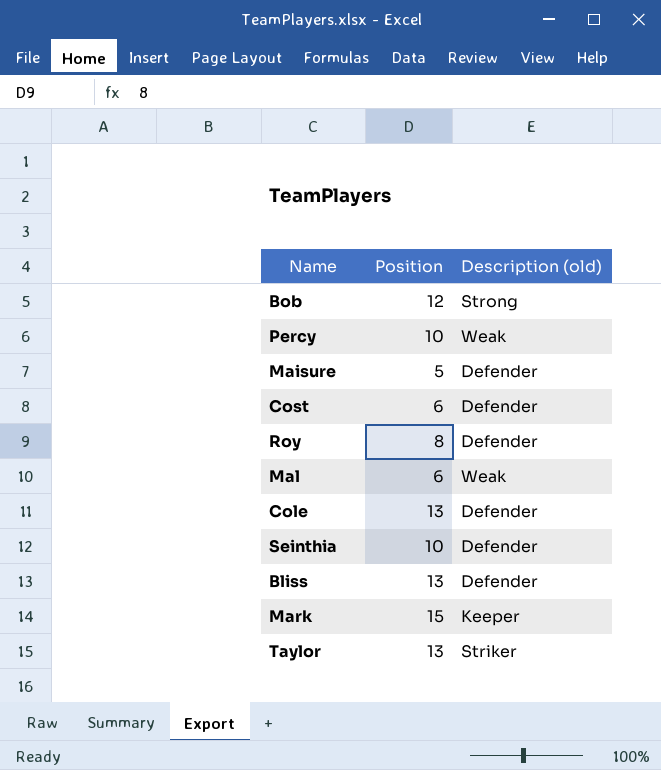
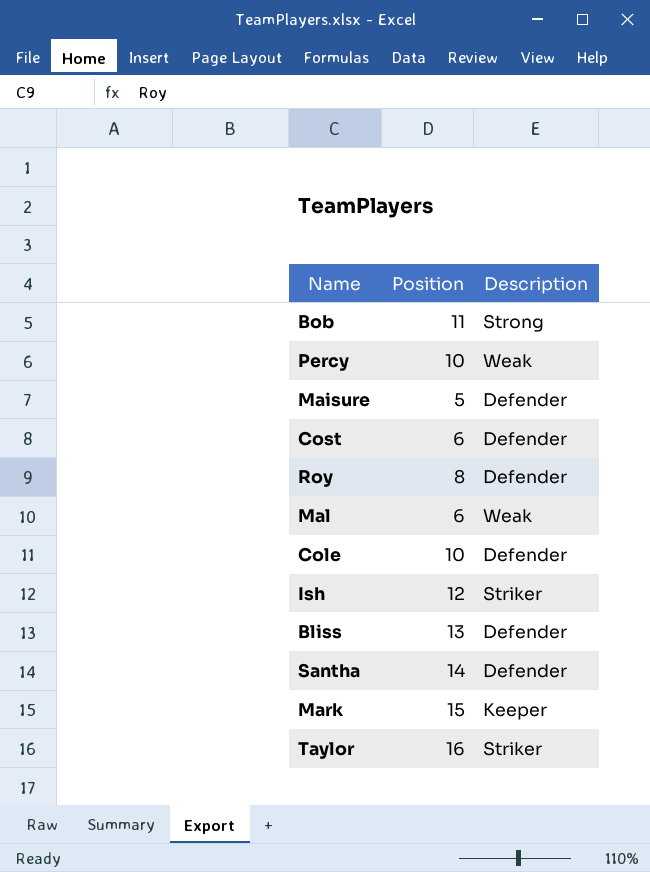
column name: Description (old) -> Description
row Seinthia: 10 | Defender -> none
Bob | Position: 12 -> 11
Cole | Position: 13 -> 10
row Ish: none -> 12 | Striker
row Santha: none -> 14 | Defender
Taylor | Position: 13 -> 16

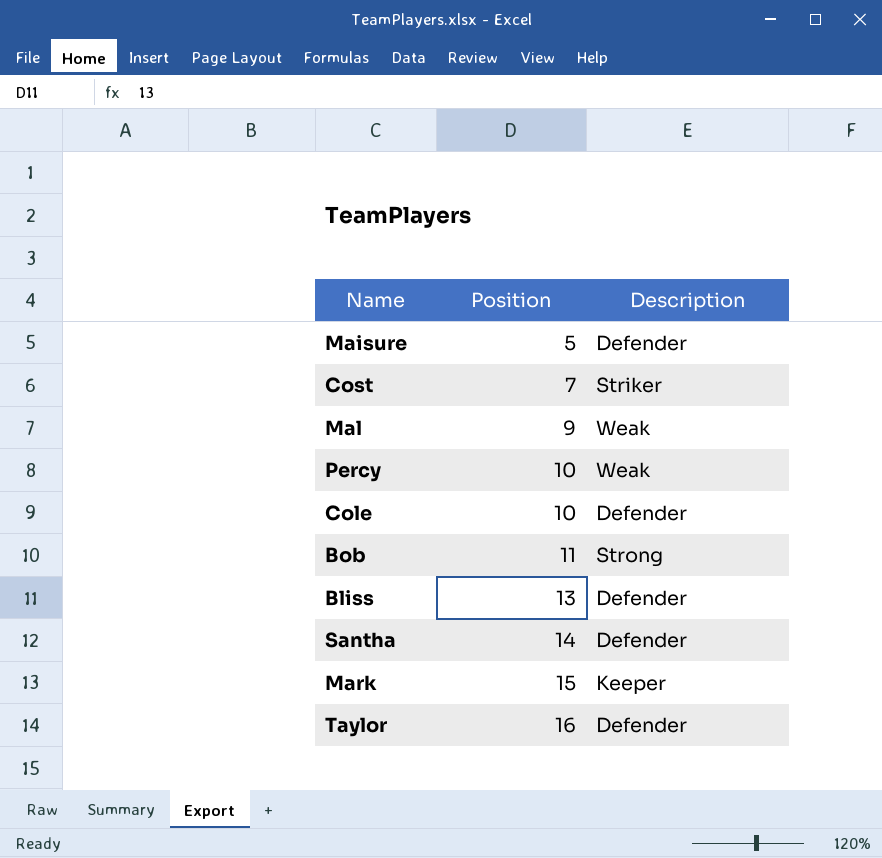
row order: none -> Position ascending
row Roy: 8 | Defender -> none
row Ish: 12 | Striker -> none
Cost | Position: 6 -> 7
Cost | Description: Defender -> Striker
Mal | Position: 6 -> 9
Taylor | Description: Striker -> Defender

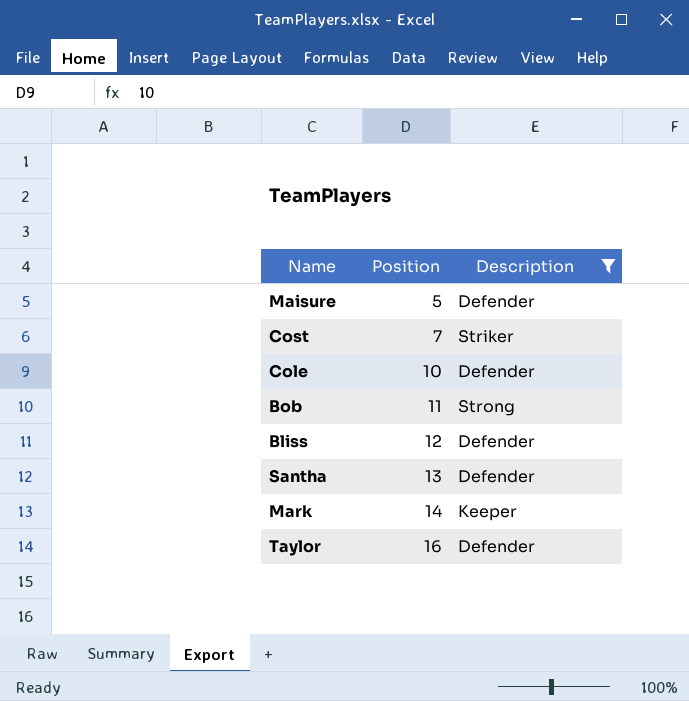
filter: none -> Description != Weak
Bliss | Position: 13 -> 12
Santha | Position: 14 -> 13
Mark | Position: 15 -> 14

